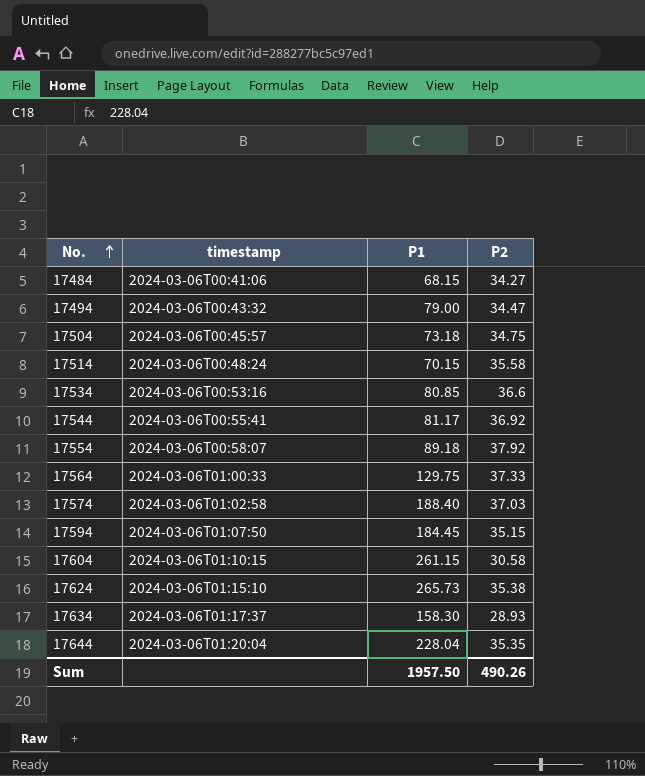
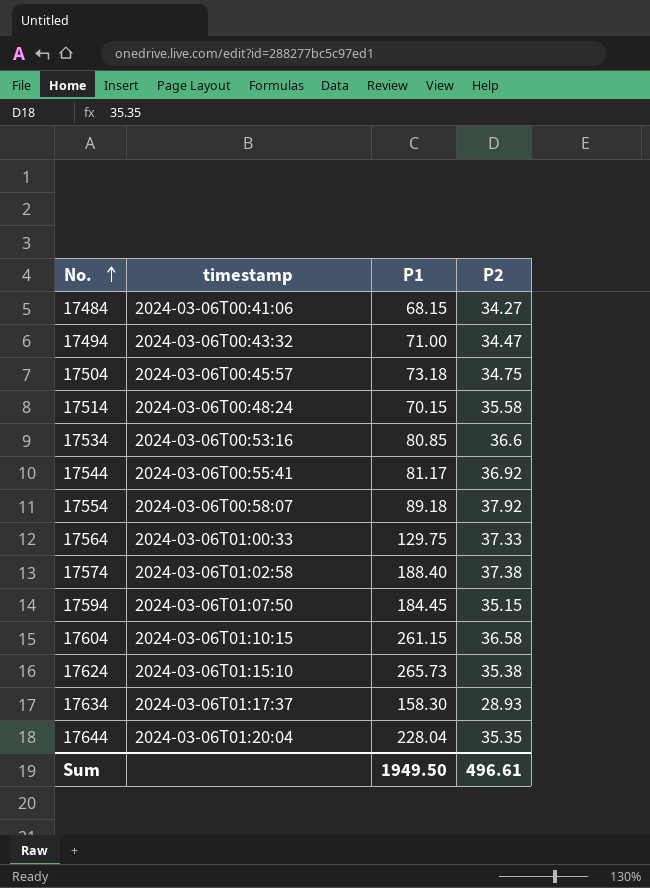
17494 | P1: 79.00 -> 71.00
17574 | P2: 37.03 -> 37.38
17604 | P2: 30.58 -> 36.58
Sum | P1: 1957.50 -> 1949.50
Sum | P2: 490.26 -> 496.61

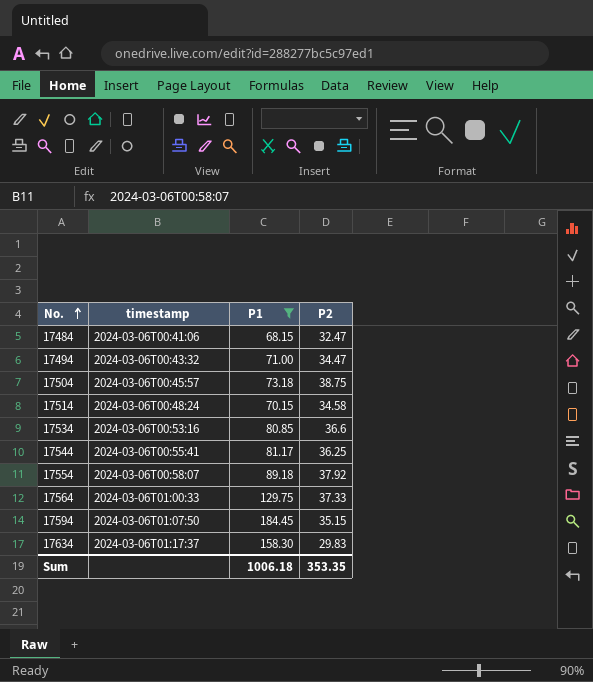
filter: none -> P1 <= 184.45
17484 | P2: 34.27 -> 32.47
17504 | P2: 34.75 -> 38.75
17514 | P2: 35.58 -> 34.58
17544 | P2: 36.92 -> 36.25
17634 | P2: 28.93 -> 29.83
Sum | P1: 1949.50 -> 1006.18
Sum | P2: 496.61 -> 353.35

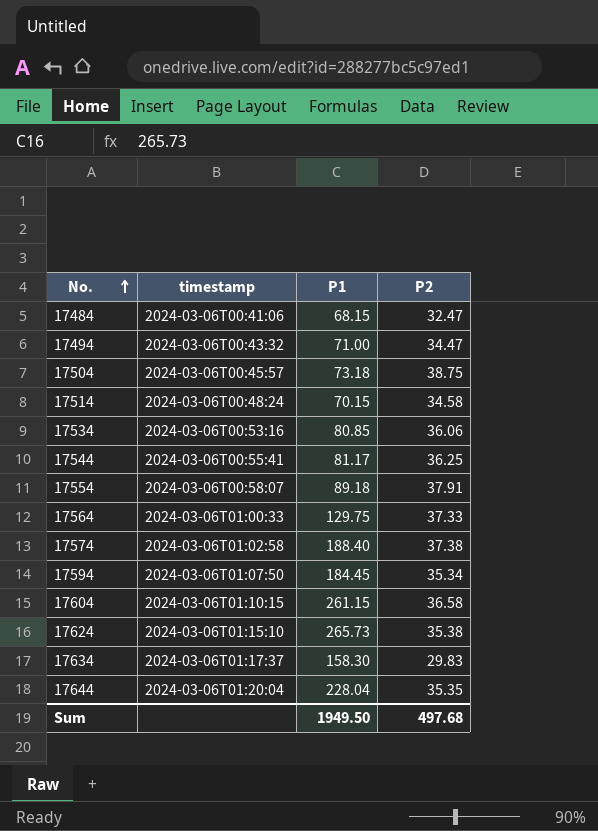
filter: P1 <= 184.45 -> none
17534 | P2: 36.6 -> 36.06
17554 | P2: 37.92 -> 37.91
17594 | P2: 35.15 -> 35.34
Sum | P1: 1006.18 -> 1949.50
Sum | P2: 353.35 -> 497.68

